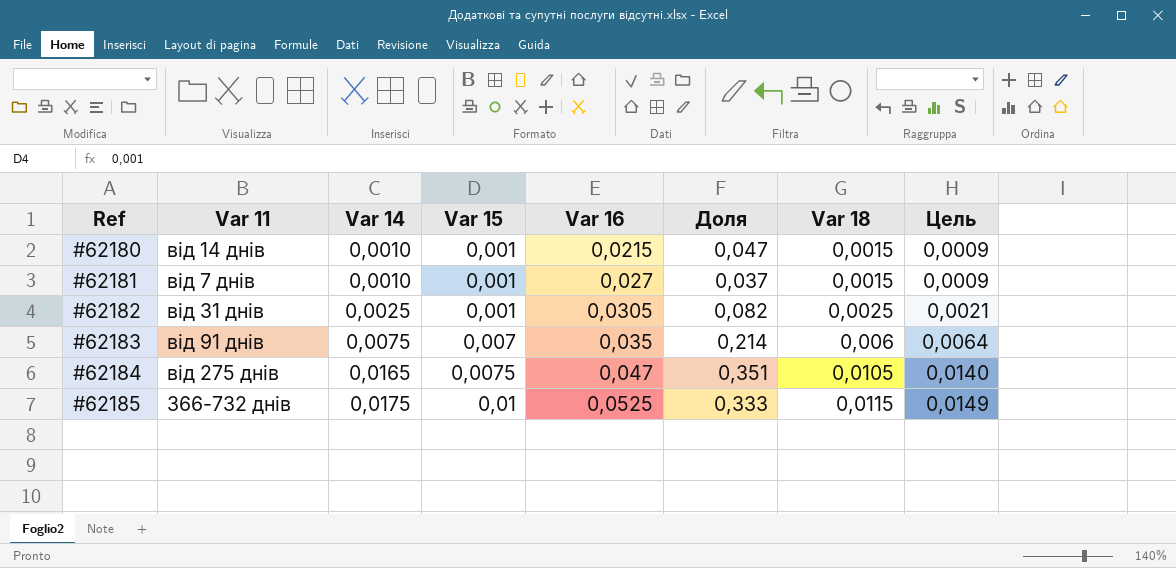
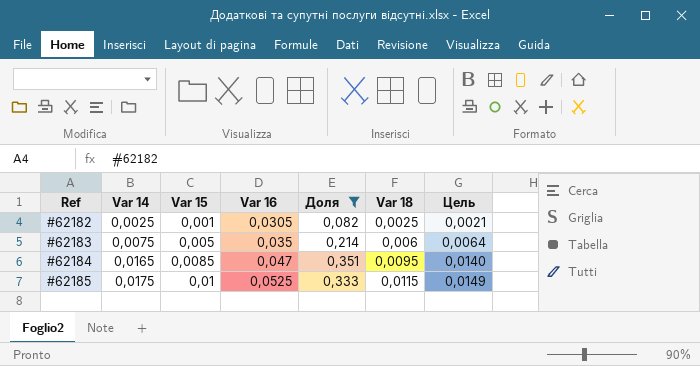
filter: none -> Доля >= 0,082
column Var 11 | position: 2 -> none
#62183 | Var 15: 0,007 -> 0,005
#62184 | Var 15: 0,0075 -> 0,0085
#62184 | Var 18: 0,0105 -> 0,0095

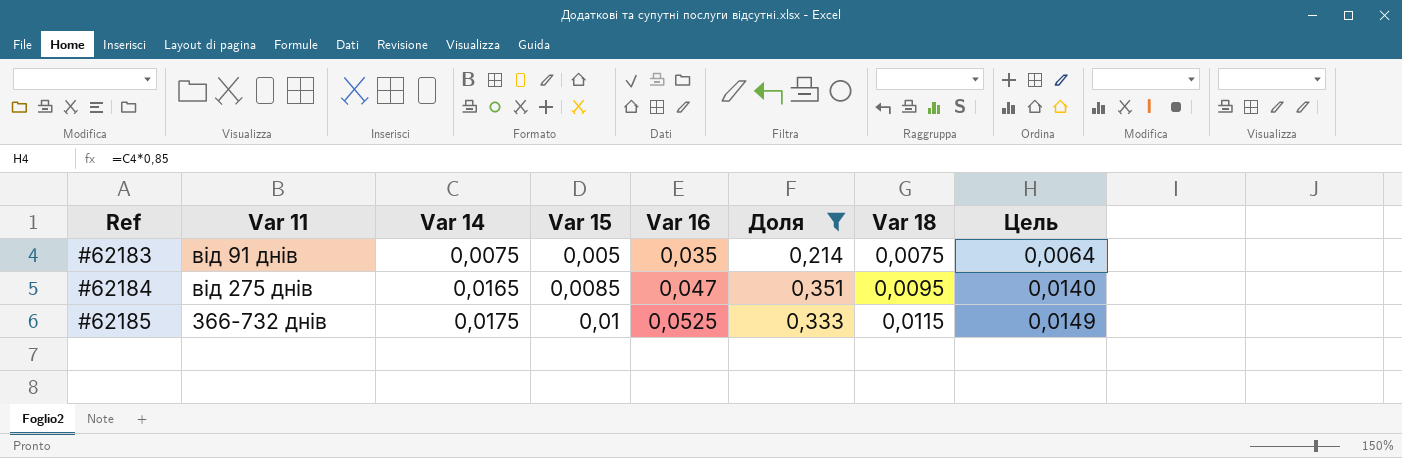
column Var 11 | position: none -> 2
row #62182: 0,0025 | 0,001 | 0,0305 | 0,082 | 0,0025 | 0,0021 -> none
#62183 | Var 18: 0,006 -> 0,0075

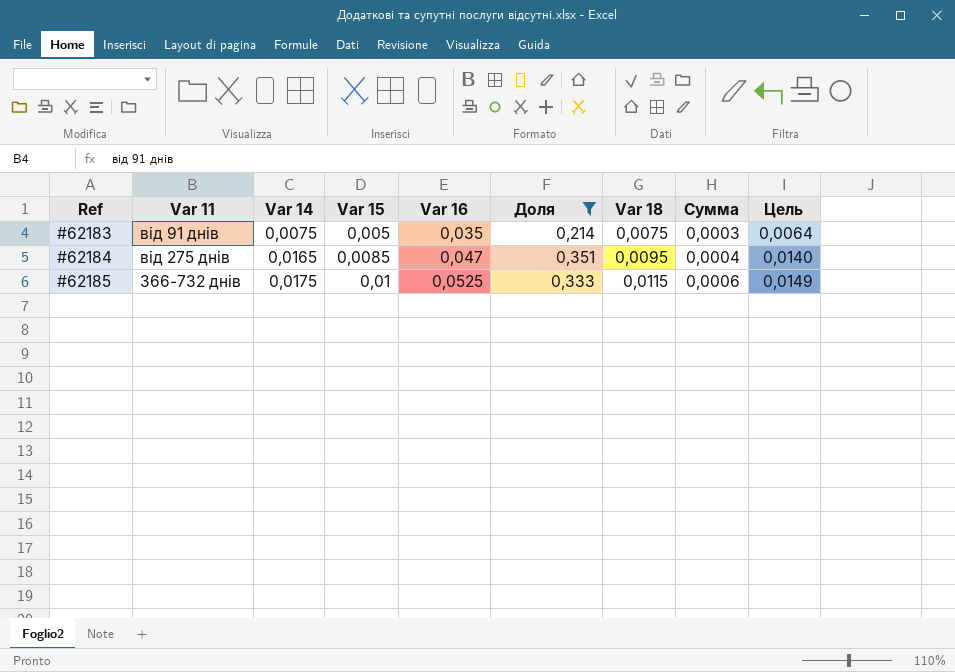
column Сумма | formula: none -> [Var 16] * [Var 18]

